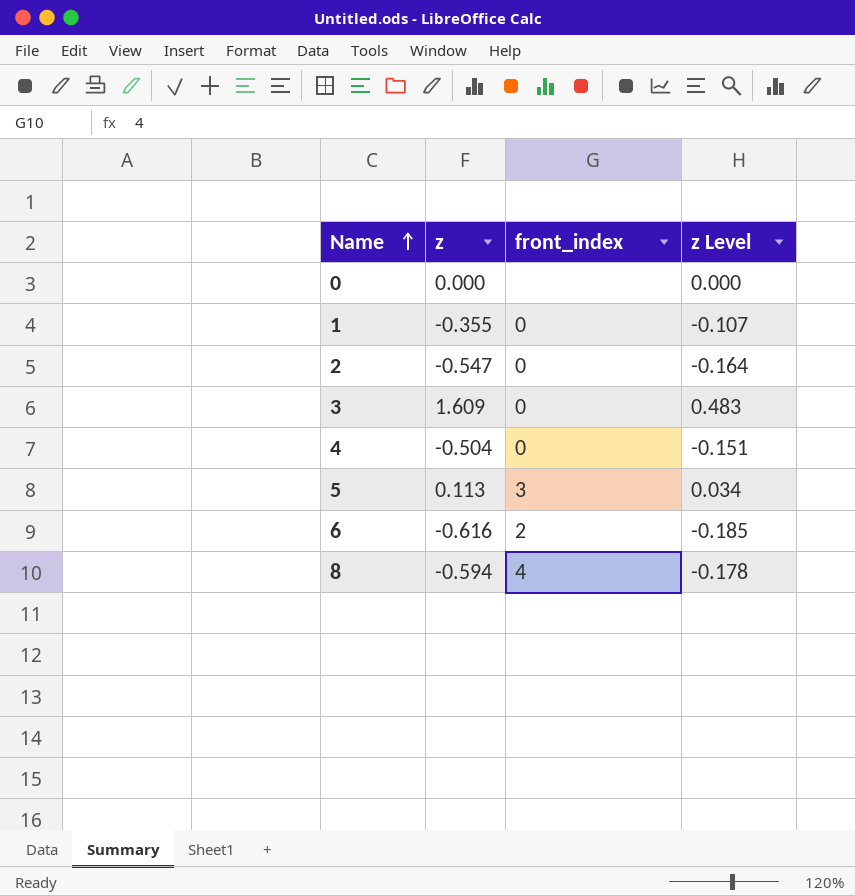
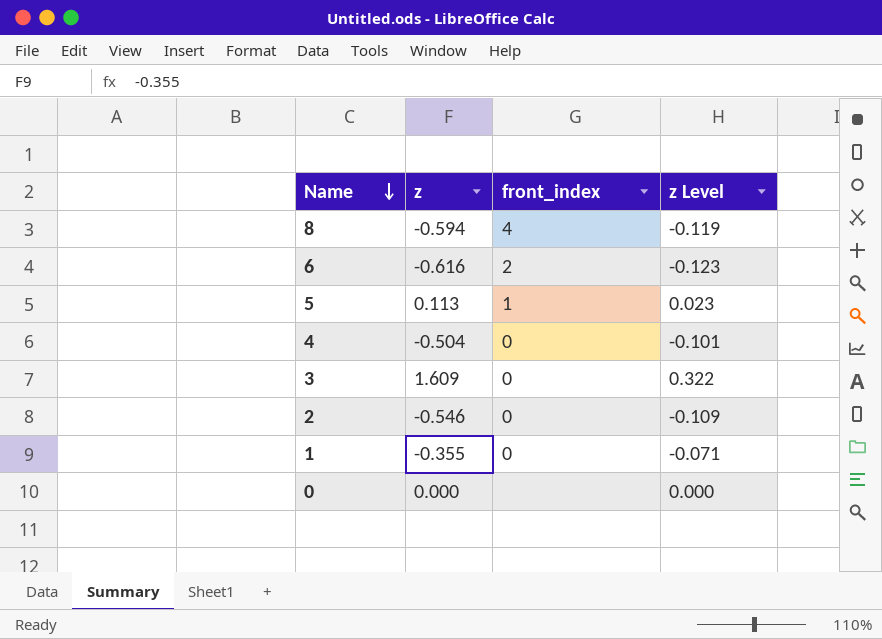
row order: Name ascending -> Name descending
column z Level | formula: [z] * 0.3 -> [z] * 0.2
5 | front_index: 3 -> 1
2 | z: -0.547 -> -0.546

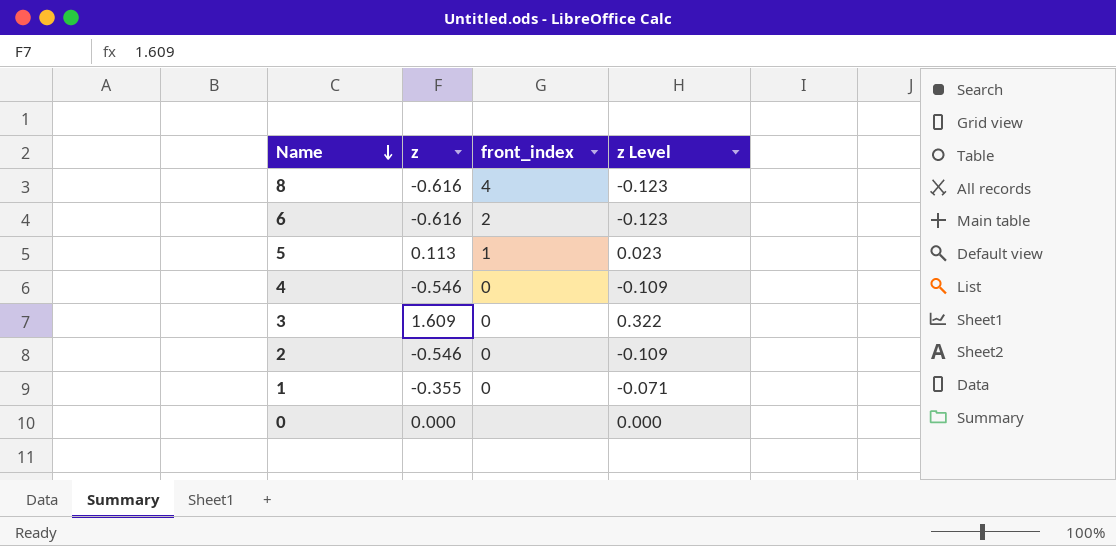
8 | z: -0.594 -> -0.616
8 | z Level: -0.119 -> -0.123
4 | z: -0.504 -> -0.546
4 | z Level: -0.101 -> -0.109

